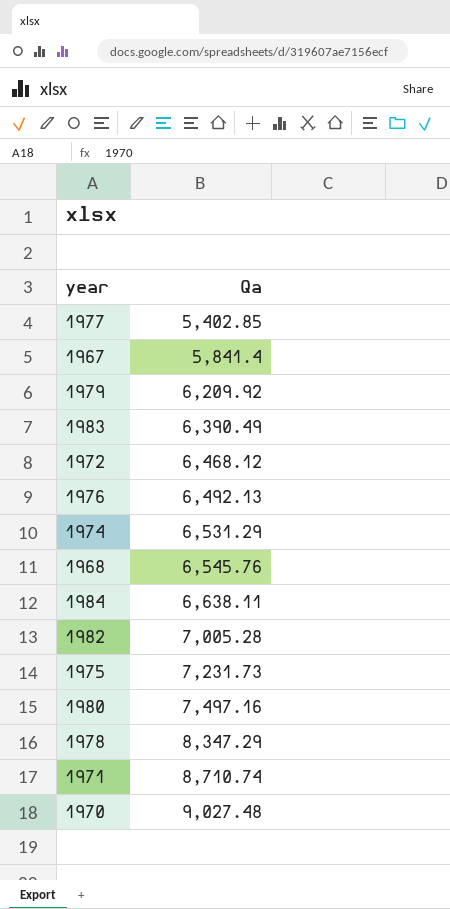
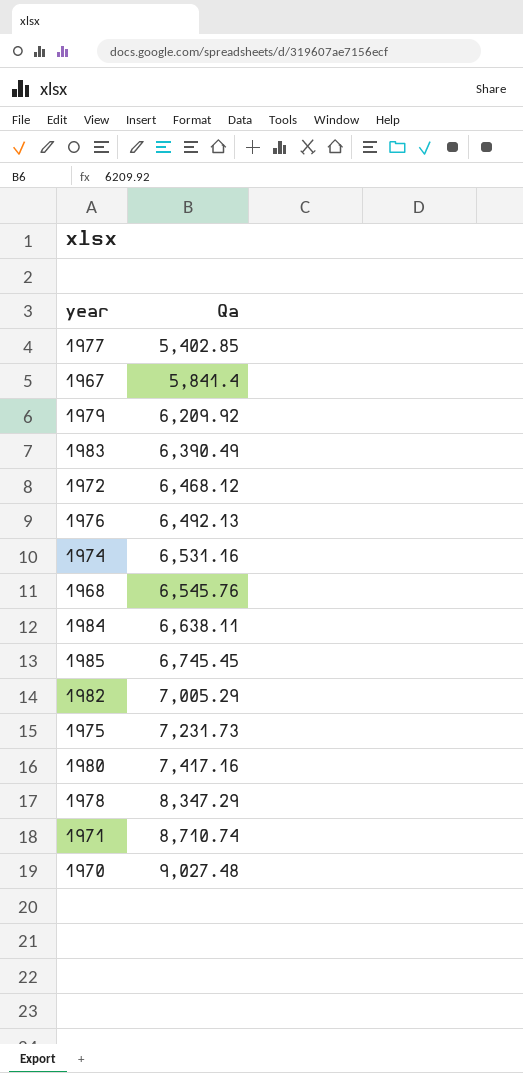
1974 | Qa: 6,531.29 -> 6,531.16
row 1985: none -> 6,745.45
1982 | Qa: 7,005.28 -> 7,005.29
1980 | Qa: 7,497.16 -> 7,417.16

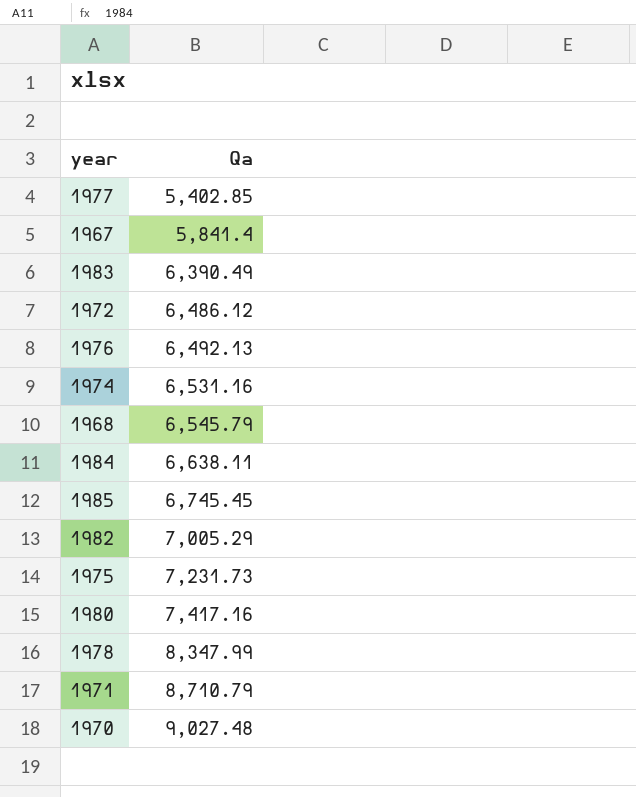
row 1979: 6,209.92 -> none
1972 | Qa: 6,468.12 -> 6,486.12
1968 | Qa: 6,545.76 -> 6,545.79
1978 | Qa: 8,347.29 -> 8,347.99
1971 | Qa: 8,710.74 -> 8,710.79

